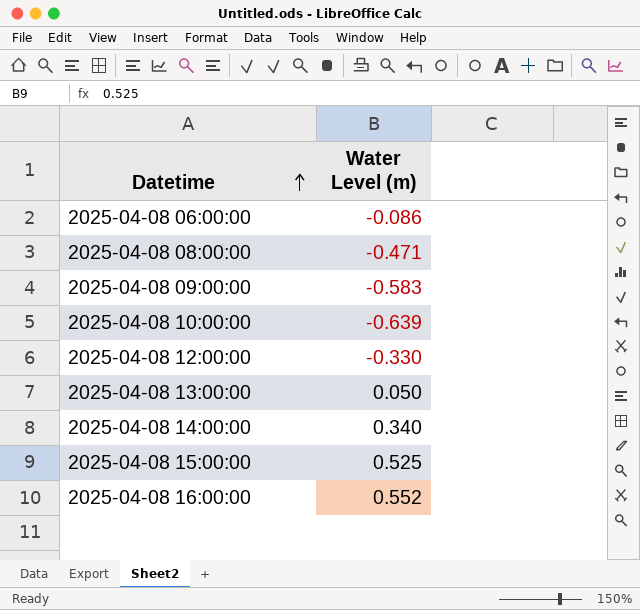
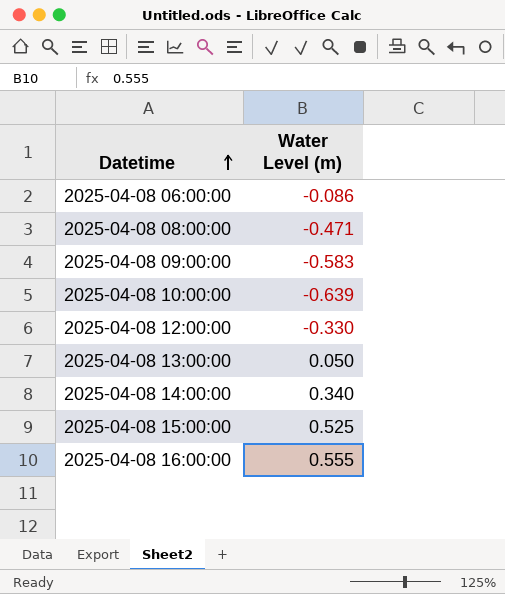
2025-04-08 16:00:00 | Water Level (m): 0.552 -> 0.555

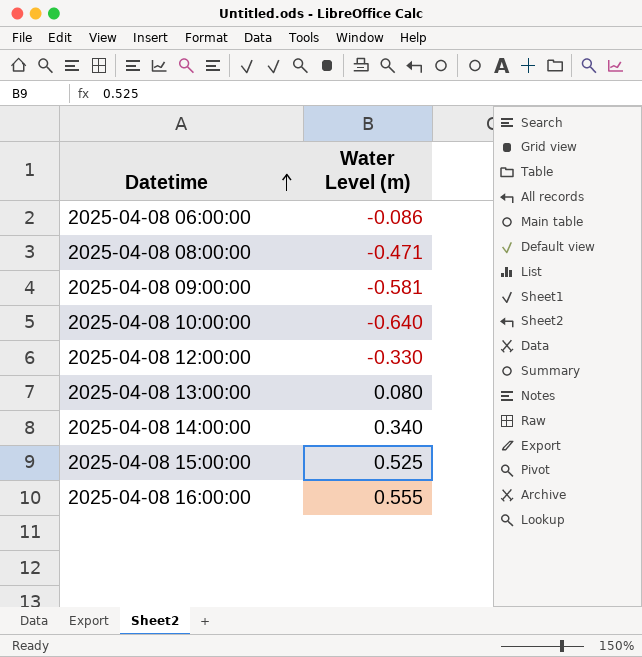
2025-04-08 09:00:00 | Water Level (m): -0.583 -> -0.581
2025-04-08 10:00:00 | Water Level (m): -0.639 -> -0.640
2025-04-08 13:00:00 | Water Level (m): 0.050 -> 0.080

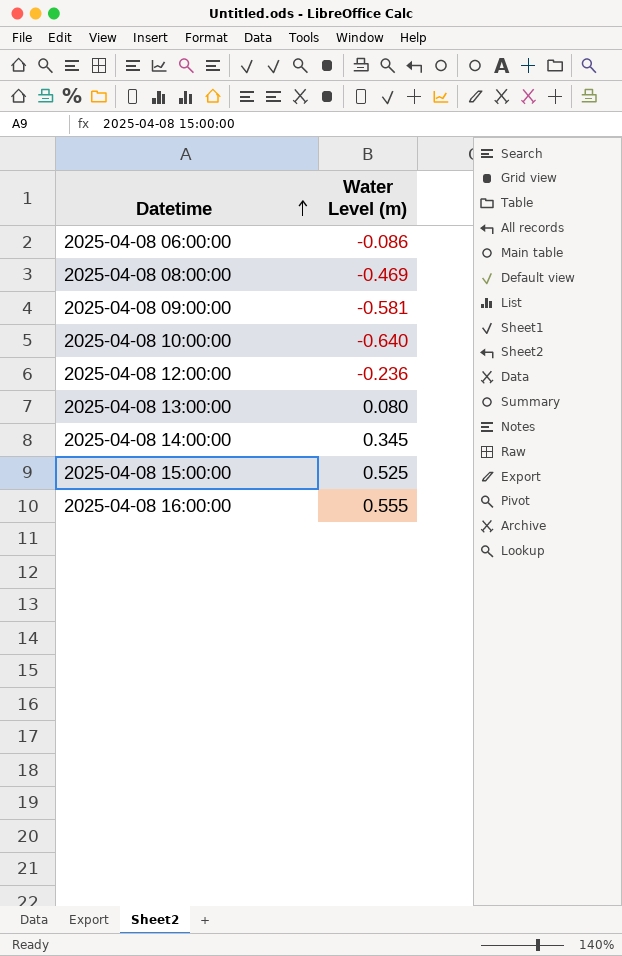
2025-04-08 08:00:00 | Water Level (m): -0.471 -> -0.469
2025-04-08 12:00:00 | Water Level (m): -0.330 -> -0.236
2025-04-08 14:00:00 | Water Level (m): 0.340 -> 0.345

